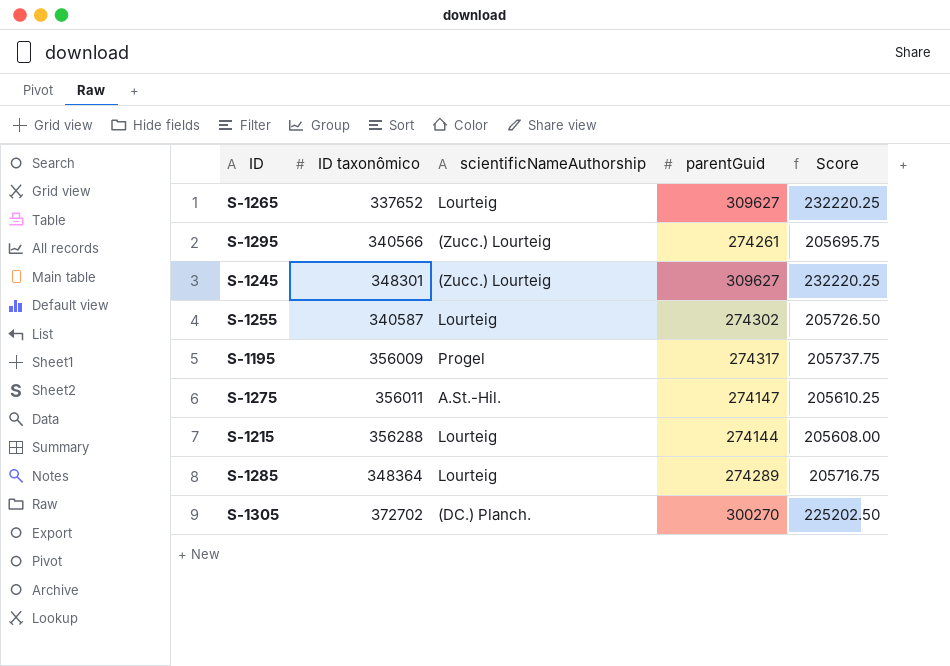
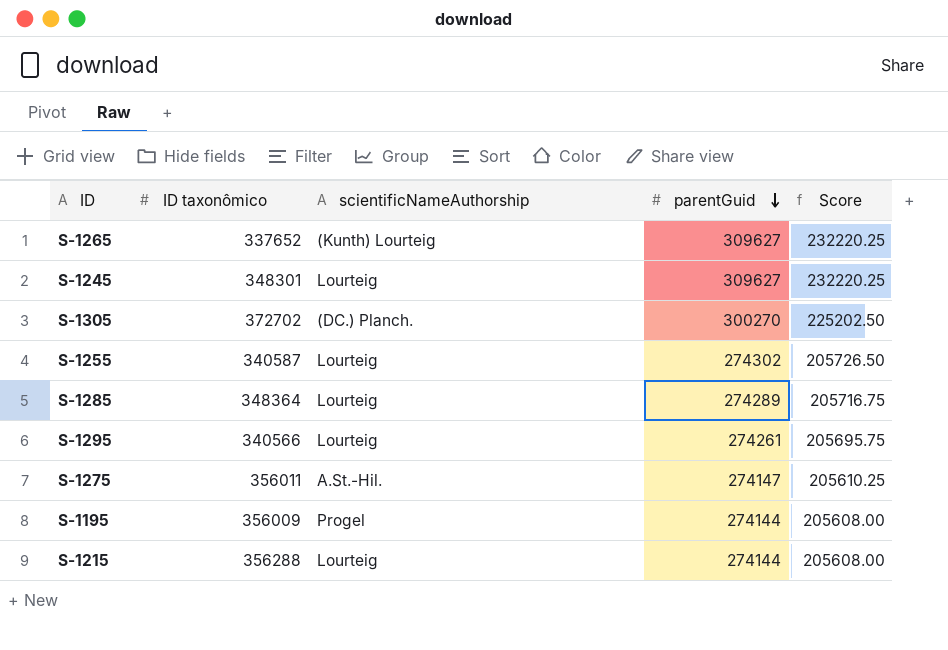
row order: none -> parentGuid descending
S-1265 | scientificNameAuthorship: Lourteig -> (Kunth) Lourteig
S-1245 | scientificNameAuthorship: (Zucc.) Lourteig -> Lourteig
S-1295 | scientificNameAuthorship: (Zucc.) Lourteig -> Lourteig
S-1195 | parentGuid: 274317 -> 274144
S-1195 | Score: 205737.75 -> 205608.00

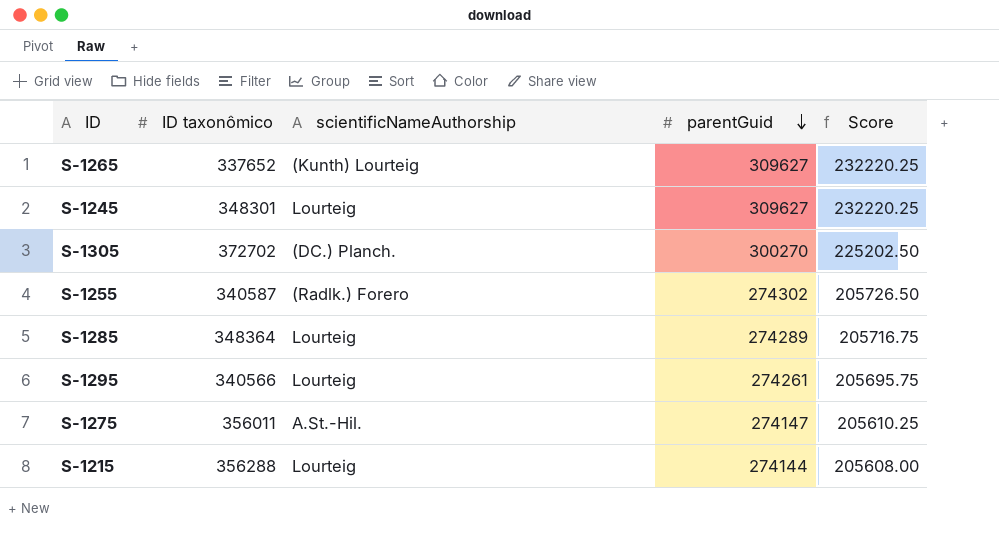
row S-1195: 356009 | Progel | 274144 | 205608.00 -> none
S-1255 | scientificNameAuthorship: Lourteig -> (Radlk.) Forero

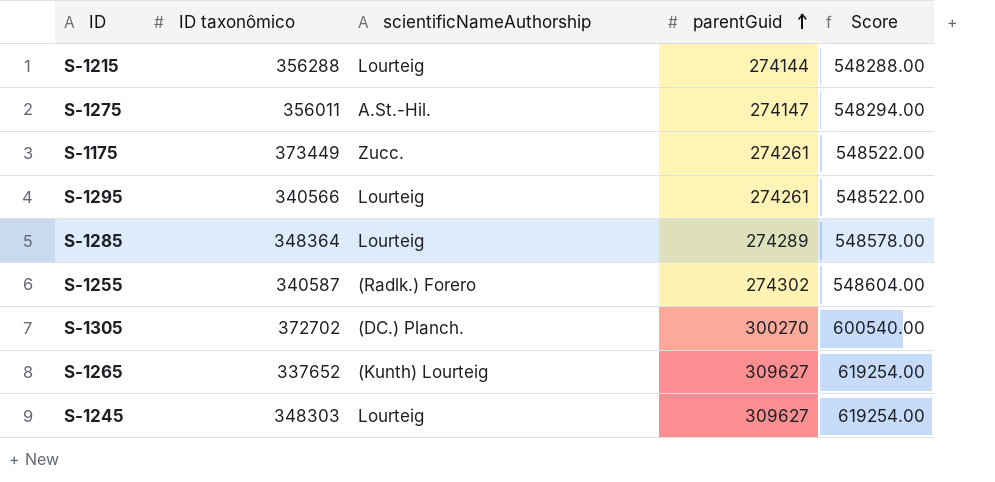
row order: parentGuid descending -> parentGuid ascending
column Score | formula: [parentGuid] * 0.75 -> [parentGuid] * 2
row S-1175: none -> 373449 | Zucc. | 274261 | 548522.00
S-1245 | ID taxonômico: 348301 -> 348303

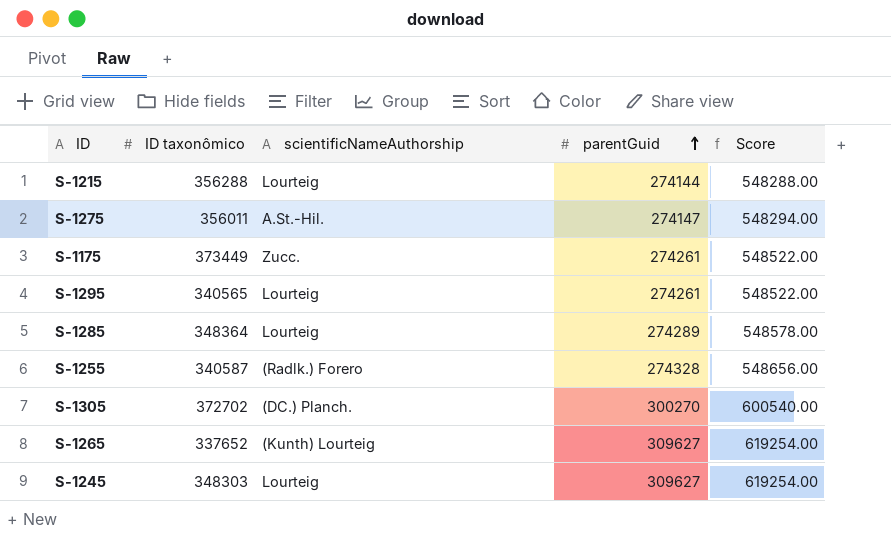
S-1295 | ID taxonômico: 340566 -> 340565
S-1255 | parentGuid: 274302 -> 274328
S-1255 | Score: 548604.00 -> 548656.00

